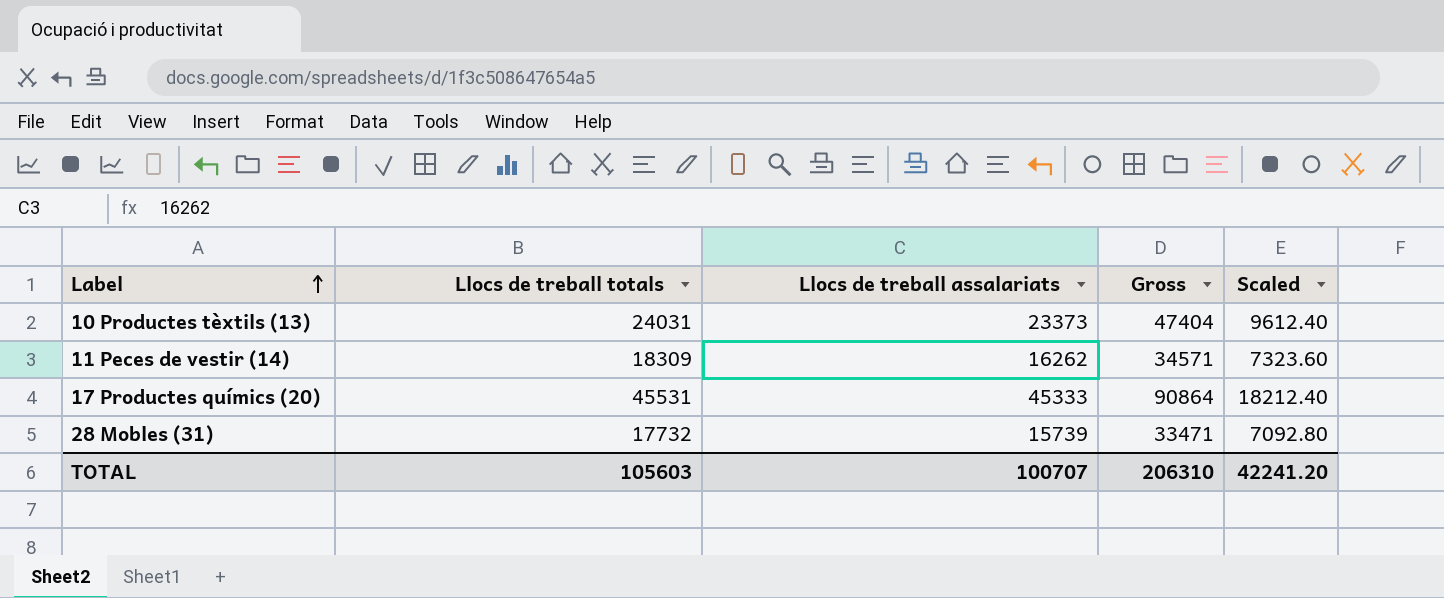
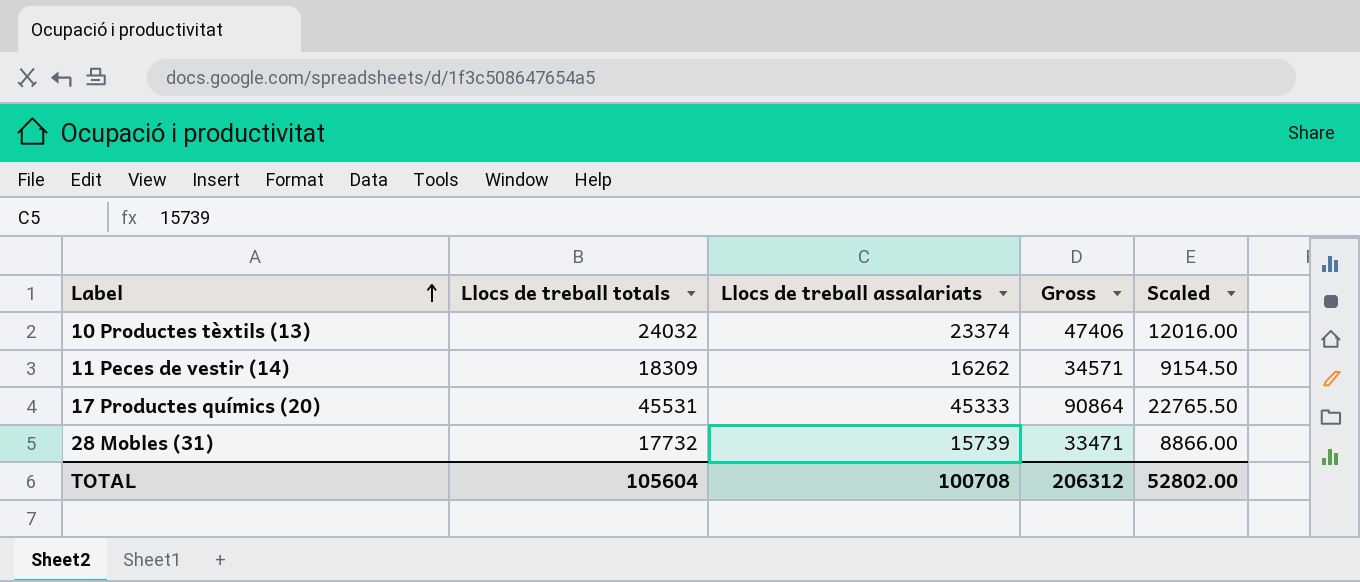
column Scaled | formula: [Llocs de treball totals] * 0.4 -> [Llocs de treball totals] * 0.5
10 Productes tèxtils (13) | Llocs de treball totals: 24031 -> 24032
10 Productes tèxtils (13) | Llocs de treball assalariats: 23373 -> 23374
10 Productes tèxtils (13) | Gross: 47404 -> 47406
TOTAL | Llocs de treball totals: 105603 -> 105604
TOTAL | Llocs de treball assalariats: 100707 -> 100708
TOTAL | Gross: 206310 -> 206312
TOTAL | Scaled: 42241.20 -> 52802.00

